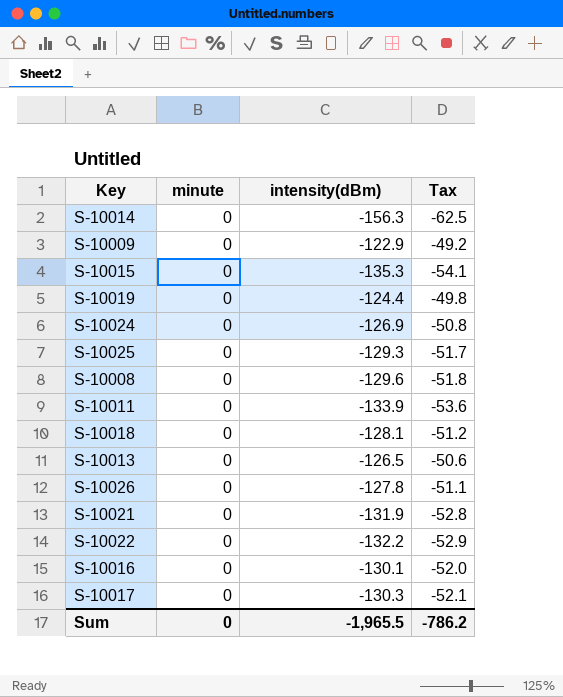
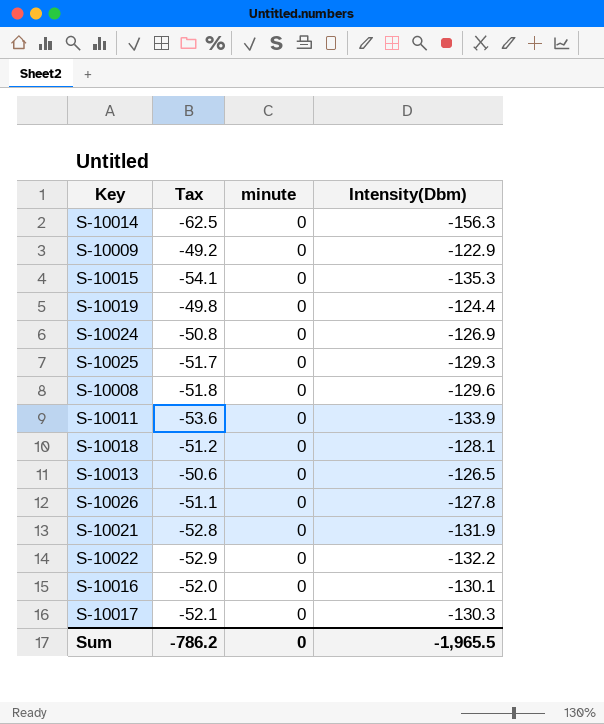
column Tax | position: 4 -> 2
column name: intensity(dBm) -> Intensity(Dbm)

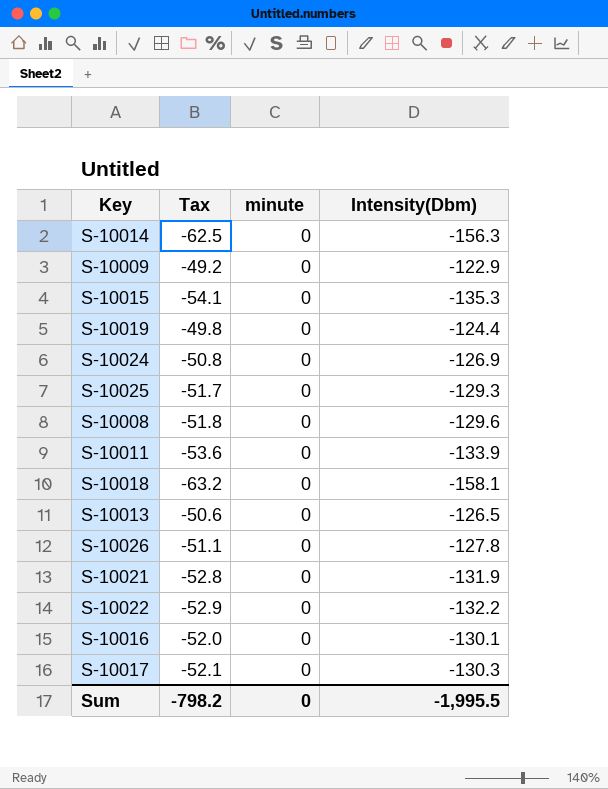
S-10018 | Tax: -51.2 -> -63.2
S-10018 | Intensity(Dbm): -128.1 -> -158.1
Sum | Tax: -786.2 -> -798.2
Sum | Intensity(Dbm): -1,965.5 -> -1,995.5

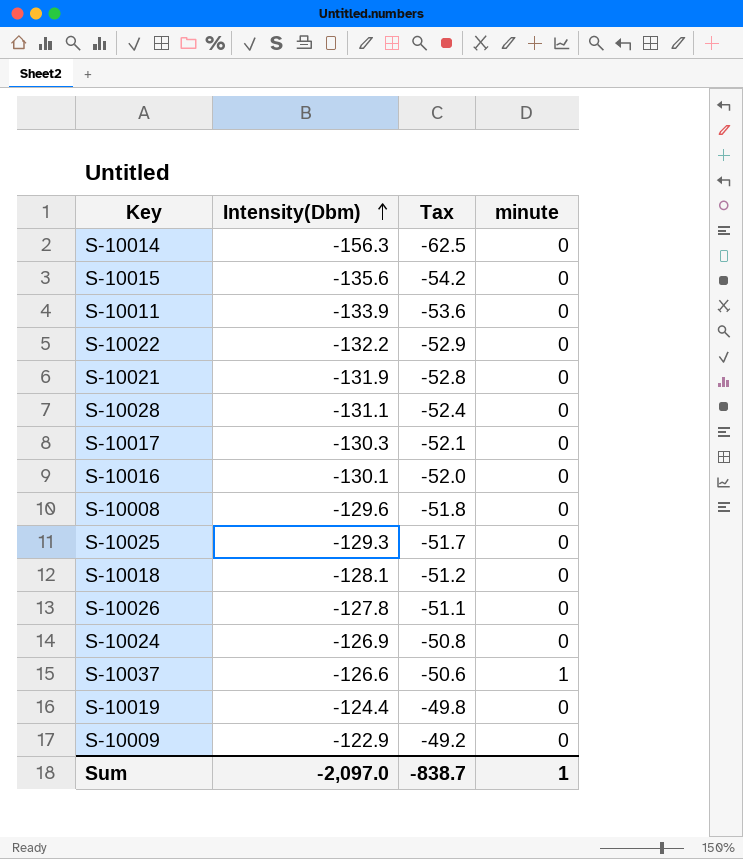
row order: none -> Intensity(Dbm) ascending
column Intensity(Dbm) | position: 4 -> 2
row S-10013: -50.6 | 0 | -126.5 -> none
S-10015 | Intensity(Dbm): -135.3 -> -135.6
S-10015 | Tax: -54.1 -> -54.2
row S-10028: none -> -131.1 | -52.4 | 0
S-10018 | Intensity(Dbm): -158.1 -> -128.1
S-10018 | Tax: -63.2 -> -51.2
row S-10037: none -> -126.6 | -50.6 | 1
Sum | Intensity(Dbm): -1,995.5 -> -2,097.0
Sum | Tax: -798.2 -> -838.7
Sum | minute: 0 -> 1

